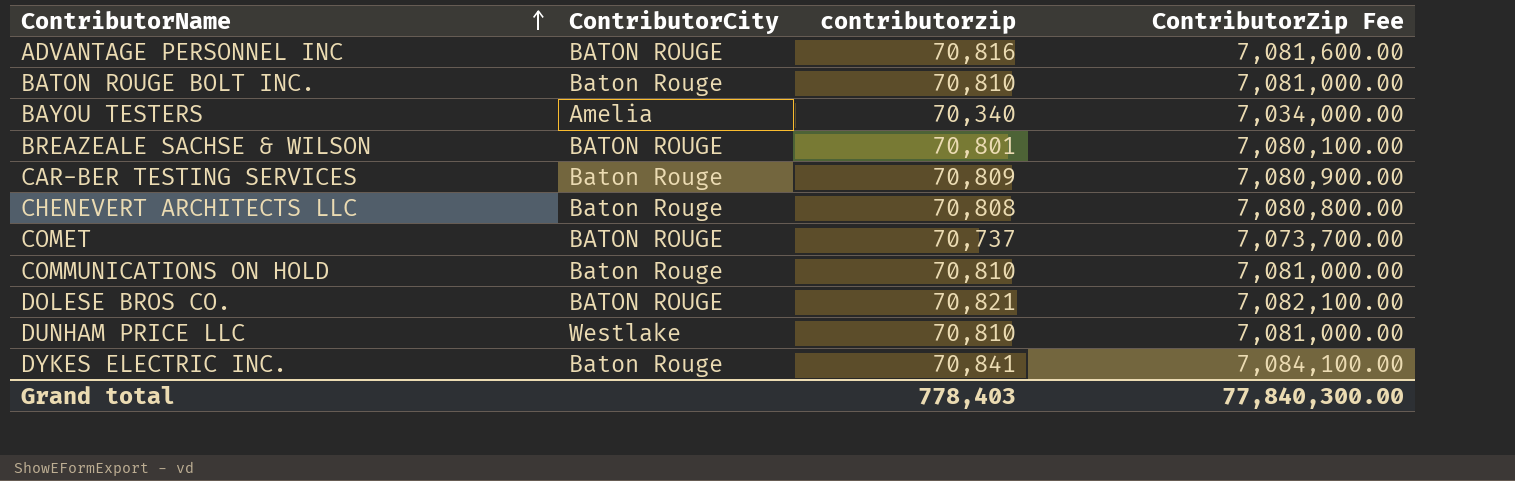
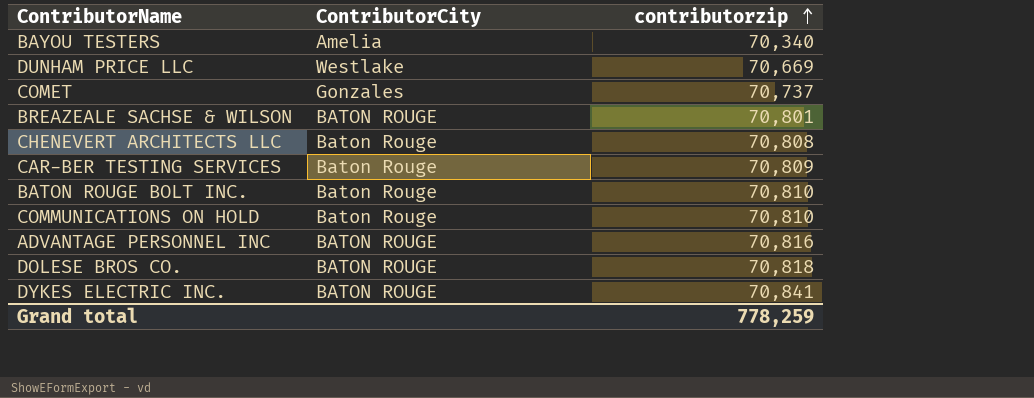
row order: ContributorName ascending -> contributorzip ascending
column ContributorZip Fee | formula: [contributorzip] * 100 -> none
DUNHAM PRICE LLC | contributorzip: 70,810 -> 70,669
COMET | ContributorCity: BATON ROUGE -> Gonzales
DOLESE BROS CO. | contributorzip: 70,821 -> 70,818
DYKES ELECTRIC INC. | ContributorCity: Baton Rouge -> BATON ROUGE
Grand total | contributorzip: 778,403 -> 778,259

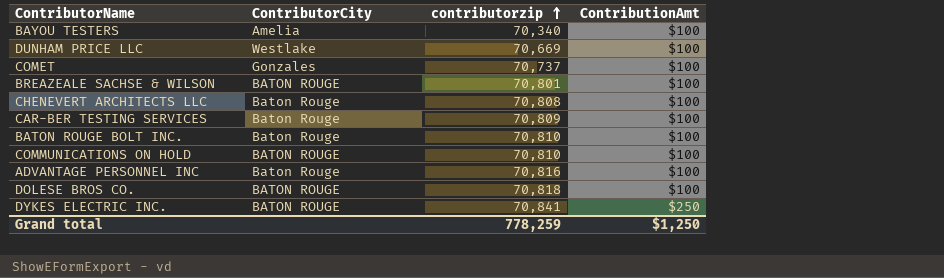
column ContributionAmt | position: none -> 4
COMMUNICATIONS ON HOLD | ContributorCity: Baton Rouge -> BATON ROUGE
ADVANTAGE PERSONNEL INC | ContributorCity: BATON ROUGE -> Baton Rouge

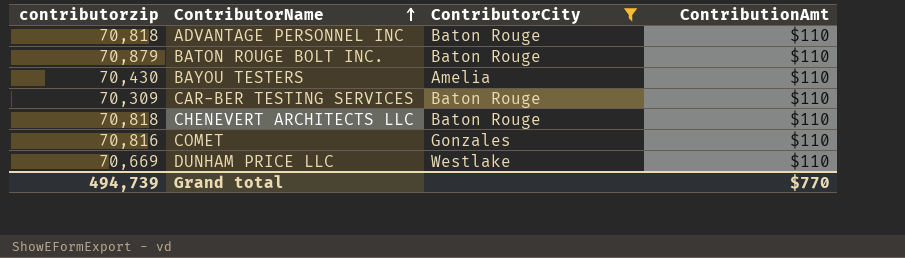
filter: none -> ContributorCity != BATON ROUGE
row order: contributorzip ascending -> ContributorName ascending
column contributorzip | position: 3 -> 1
ADVANTAGE PERSONNEL INC | contributorzip: 70,816 -> 70,818
ADVANTAGE PERSONNEL INC | ContributionAmt: $100 -> $110
BATON ROUGE BOLT INC. | contributorzip: 70,810 -> 70,879
BATON ROUGE BOLT INC. | ContributionAmt: $100 -> $110
BAYOU TESTERS | contributorzip: 70,340 -> 70,430
BAYOU TESTERS | ContributionAmt: $100 -> $110
CAR-BER TESTING SERVICES | contributorzip: 70,809 -> 70,309
CAR-BER TESTING SERVICES | ContributionAmt: $100 -> $110
CHENEVERT ARCHITECTS LLC | contributorzip: 70,808 -> 70,818
CHENEVERT ARCHITECTS LLC | ContributionAmt: $100 -> $110
COMET | contributorzip: 70,737 -> 70,816
COMET | ContributionAmt: $100 -> $110
DUNHAM PRICE LLC | ContributionAmt: $100 -> $110
Grand total | contributorzip: 778,259 -> 494,739
Grand total | ContributionAmt: $1,250 -> $770

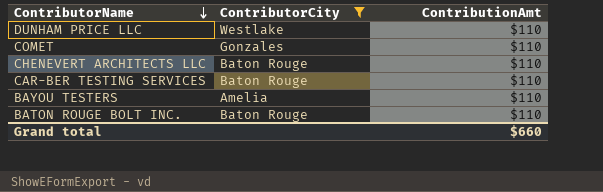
row order: ContributorName ascending -> ContributorName descending
column contributorzip | position: 1 -> none
row ADVANTAGE PERSONNEL INC: 70,818 | Baton Rouge | $110 -> none
Grand total | ContributionAmt: $770 -> $660

